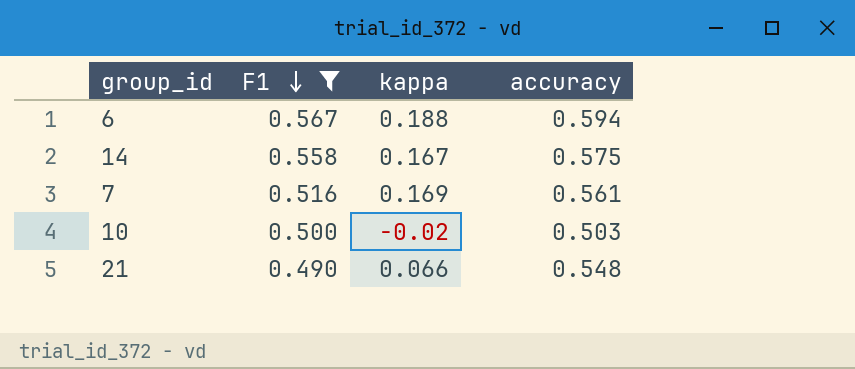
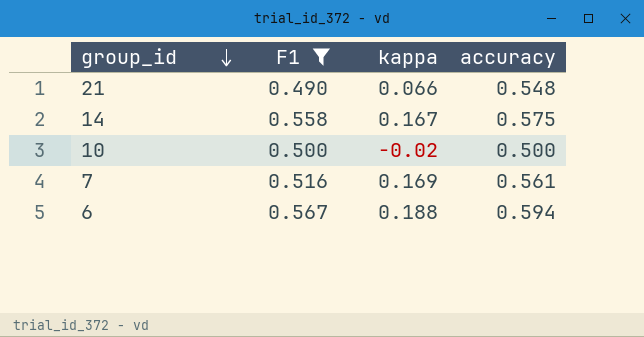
row order: F1 descending -> group_id descending
10 | accuracy: 0.503 -> 0.500

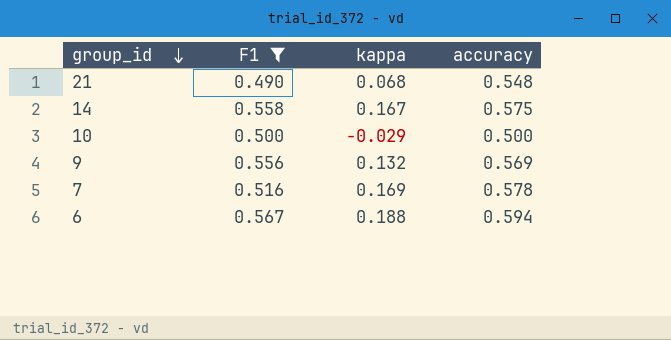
21 | kappa: 0.066 -> 0.068
10 | kappa: -0.02 -> -0.029
row 9: none -> 0.556 | 0.132 | 0.569
7 | accuracy: 0.561 -> 0.578

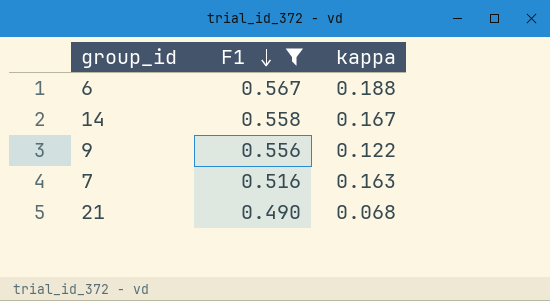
row order: group_id descending -> F1 descending
column accuracy | position: 4 -> none
row 10: 0.500 | -0.029 | 0.500 -> none
9 | kappa: 0.132 -> 0.122
7 | kappa: 0.169 -> 0.163

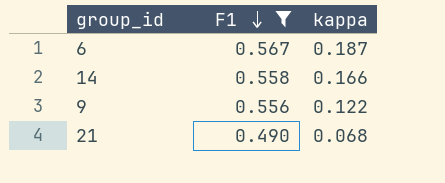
row 7: 0.516 | 0.163 -> none
6 | kappa: 0.188 -> 0.187
14 | kappa: 0.167 -> 0.166

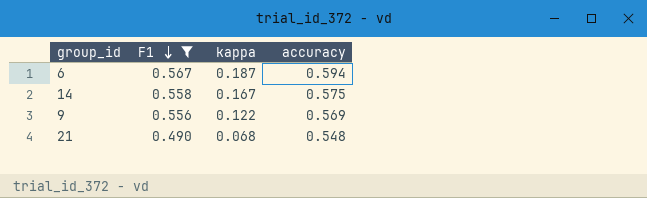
column accuracy | position: none -> 4
14 | kappa: 0.166 -> 0.167

